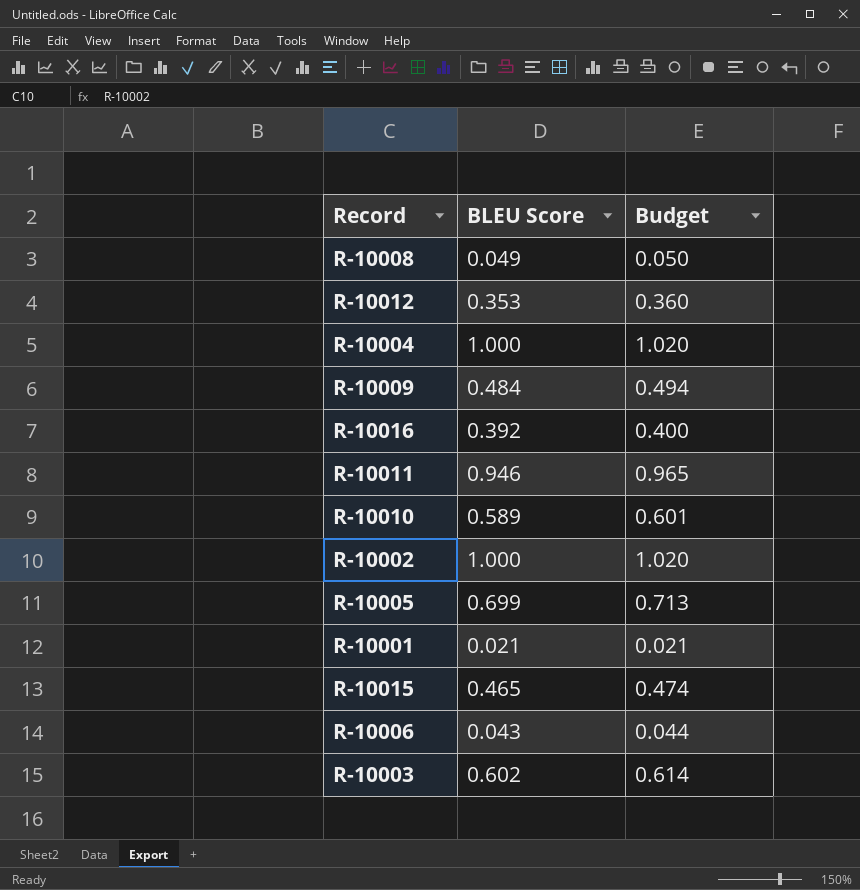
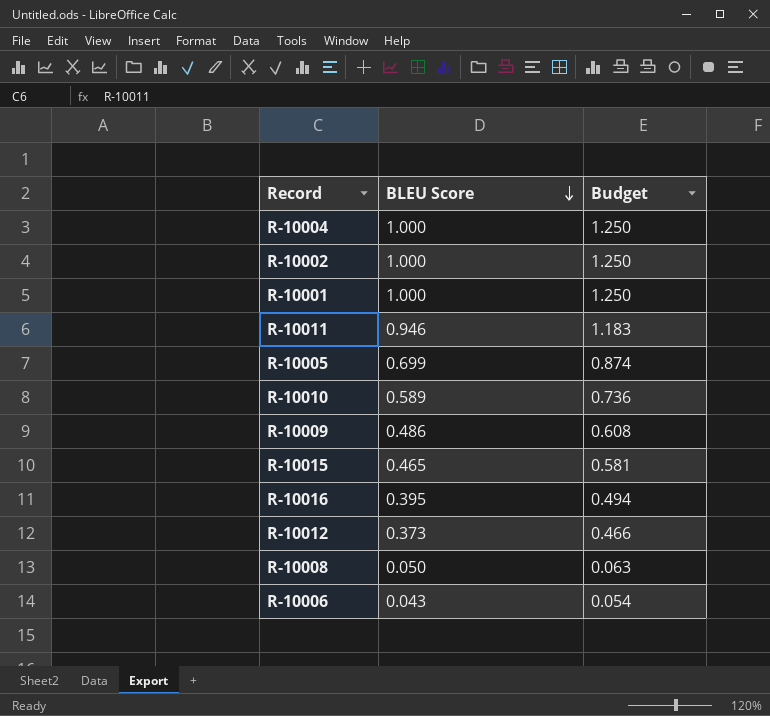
row order: none -> BLEU Score descending
column Budget | formula: [BLEU Score] * 1.02 -> [BLEU Score] * 1.25
row R-10003: 0.602 | 0.614 -> none
R-10001 | BLEU Score: 0.021 -> 1.000
R-10009 | BLEU Score: 0.484 -> 0.486
R-10016 | BLEU Score: 0.392 -> 0.395
R-10012 | BLEU Score: 0.353 -> 0.373
R-10008 | BLEU Score: 0.049 -> 0.050

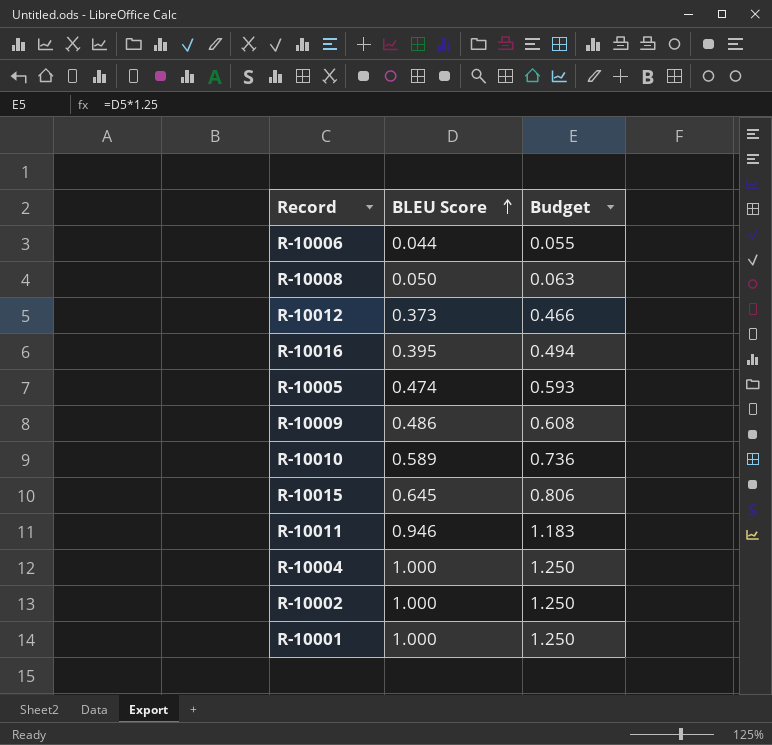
row order: BLEU Score descending -> BLEU Score ascending
R-10006 | BLEU Score: 0.043 -> 0.044
R-10006 | Budget: 0.054 -> 0.055
R-10005 | BLEU Score: 0.699 -> 0.474
R-10005 | Budget: 0.874 -> 0.593
R-10015 | BLEU Score: 0.465 -> 0.645
R-10015 | Budget: 0.581 -> 0.806

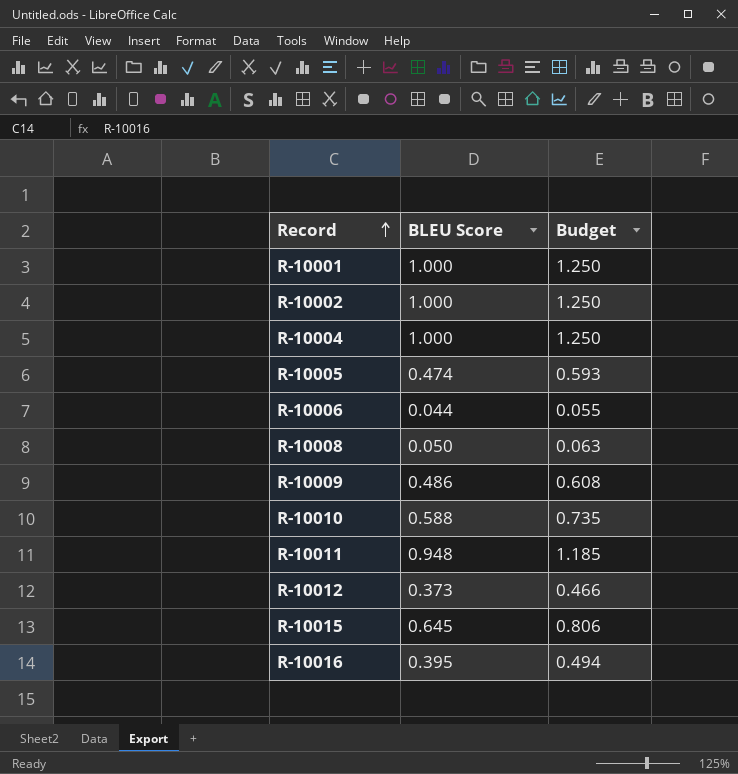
row order: BLEU Score ascending -> Record ascending
R-10010 | BLEU Score: 0.589 -> 0.588
R-10010 | Budget: 0.736 -> 0.735
R-10011 | BLEU Score: 0.946 -> 0.948
R-10011 | Budget: 1.183 -> 1.185

